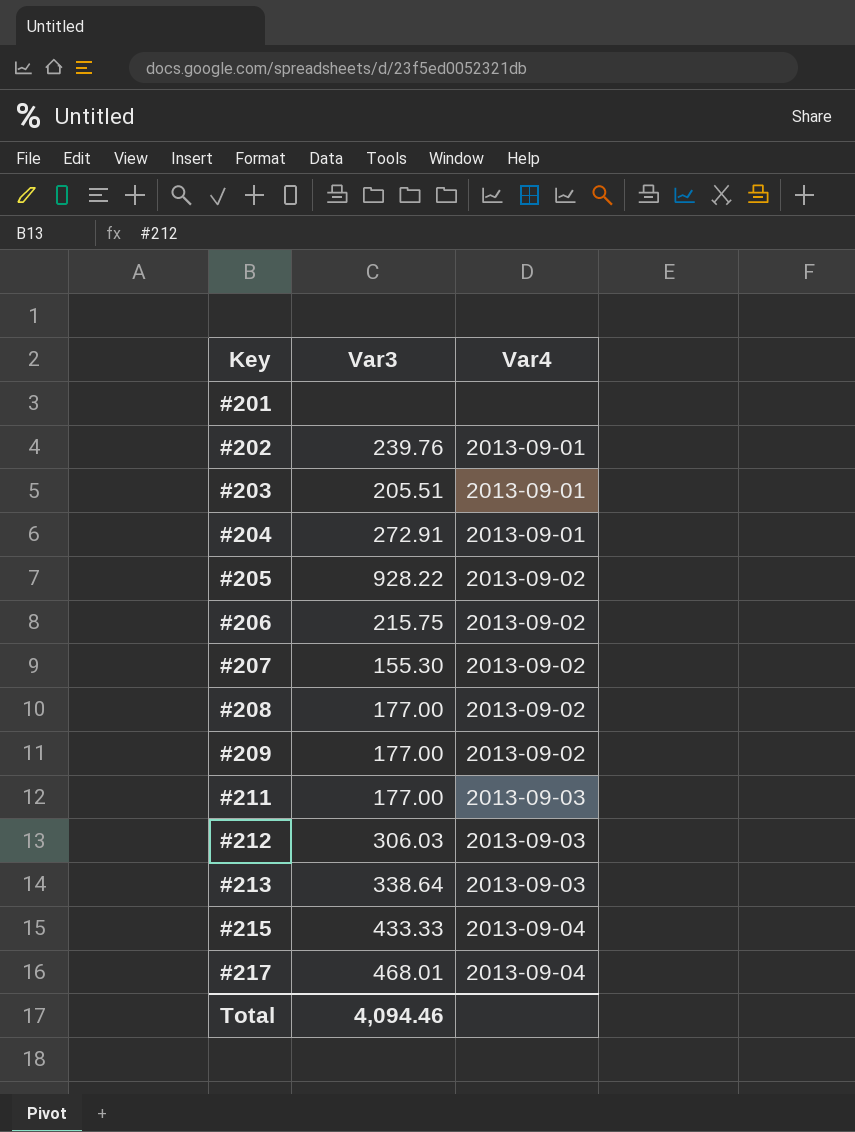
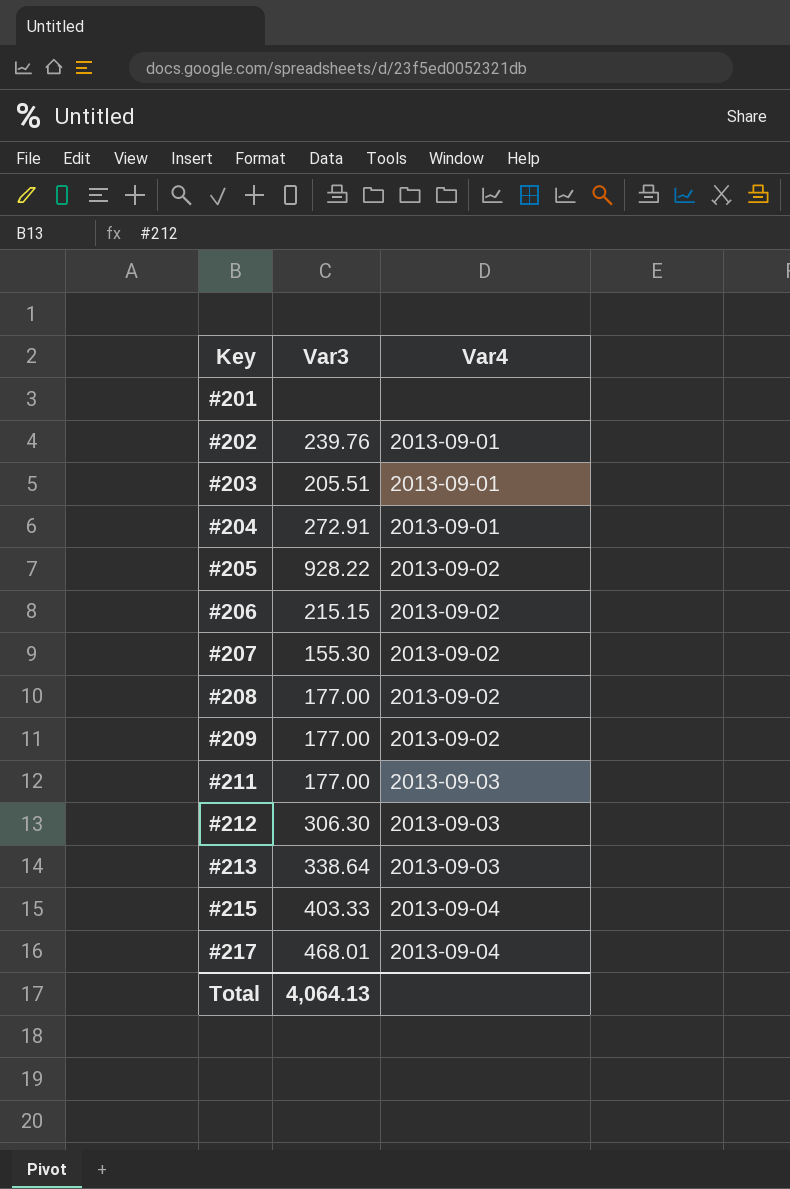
#206 | Var3: 215.75 -> 215.15
#212 | Var3: 306.03 -> 306.30
#215 | Var3: 433.33 -> 403.33
Total | Var3: 4,094.46 -> 4,064.13

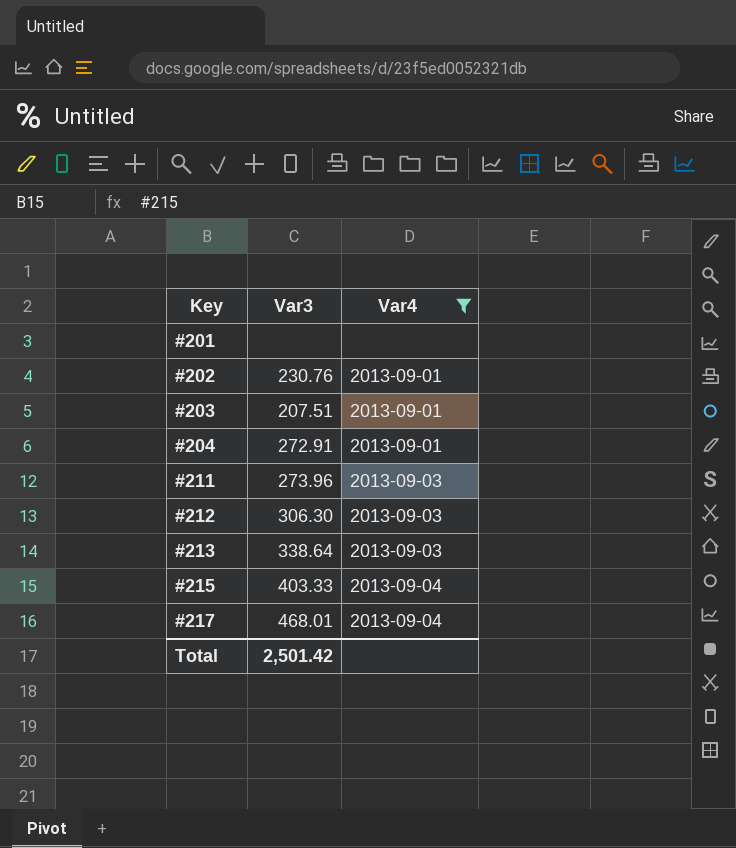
filter: none -> Var4 != 2013-09-02
#202 | Var3: 239.76 -> 230.76
#203 | Var3: 205.51 -> 207.51
#211 | Var3: 177.00 -> 273.96
Total | Var3: 4,064.13 -> 2,501.42

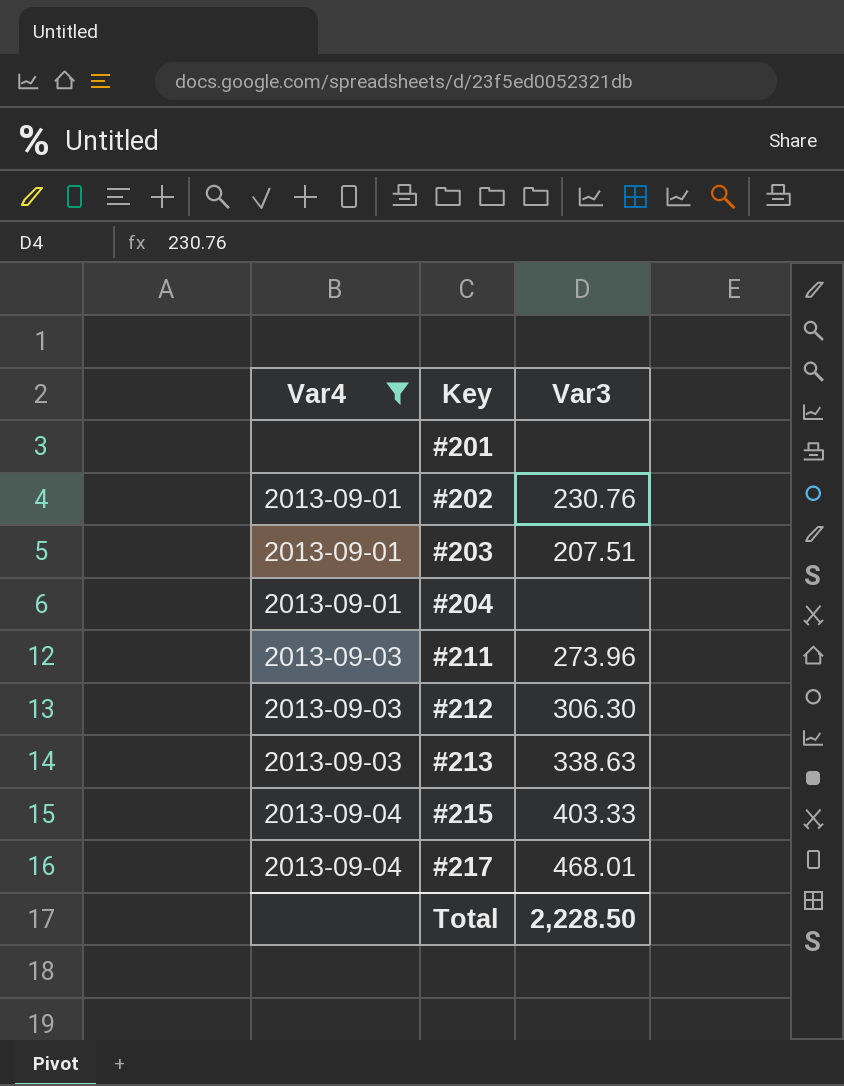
column Var4 | position: 3 -> 1
#204 | Var3: 272.91 -> none
#213 | Var3: 338.64 -> 338.63
Total | Var3: 2,501.42 -> 2,228.50

